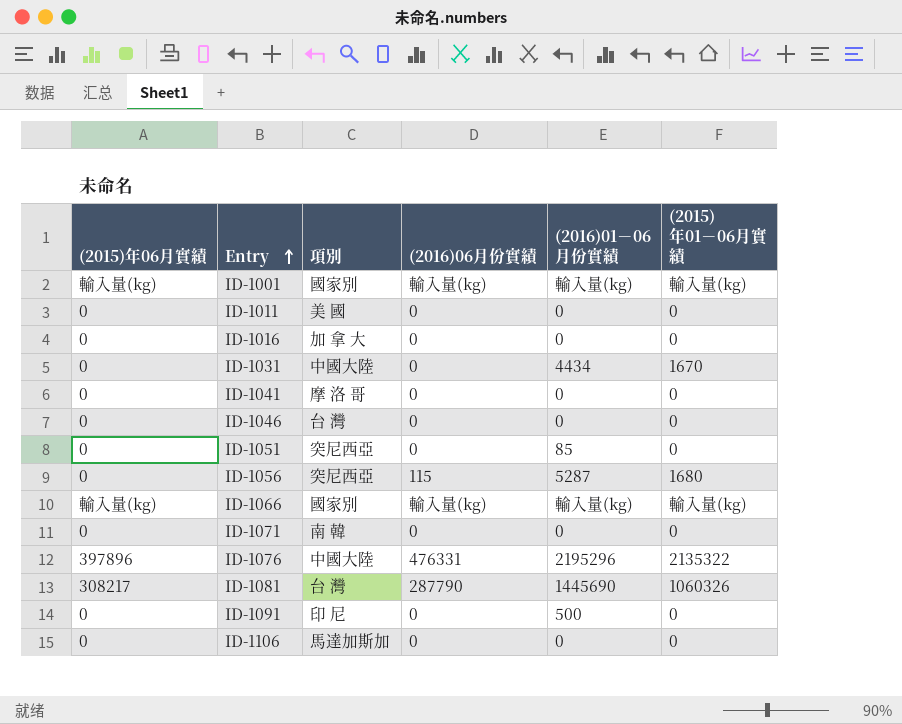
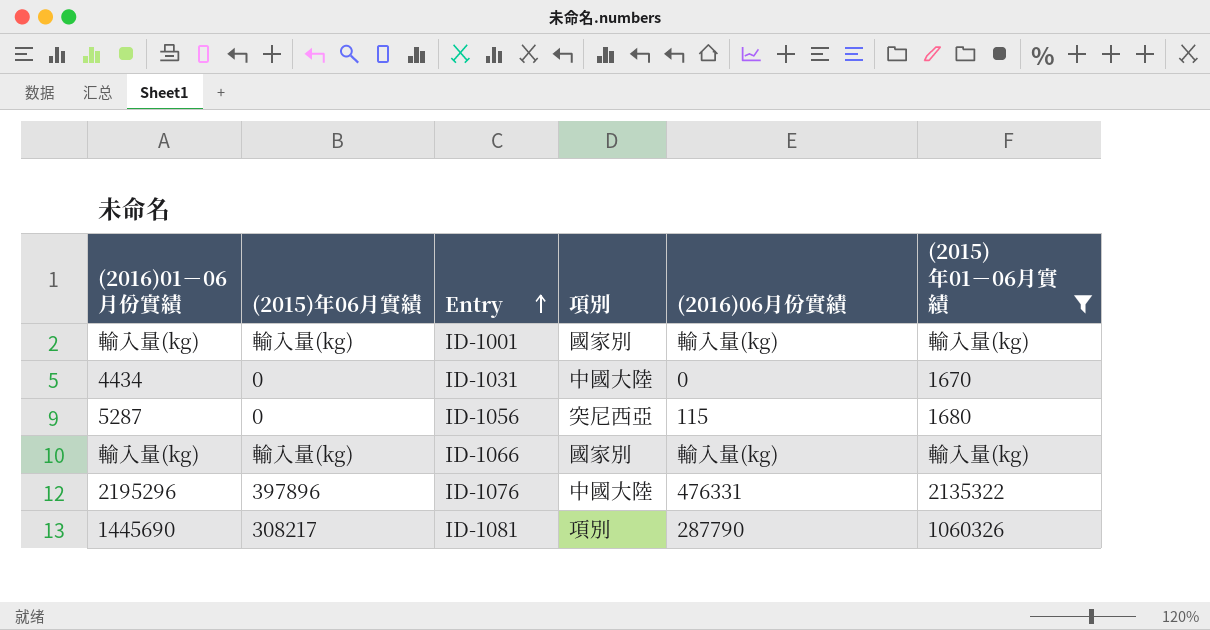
filter: none -> (2015)年01－06月實績 != 0
column (2016)01－06月份實績 | position: 5 -> 1
ID-1081 | 項別: 台 灣 -> 項別

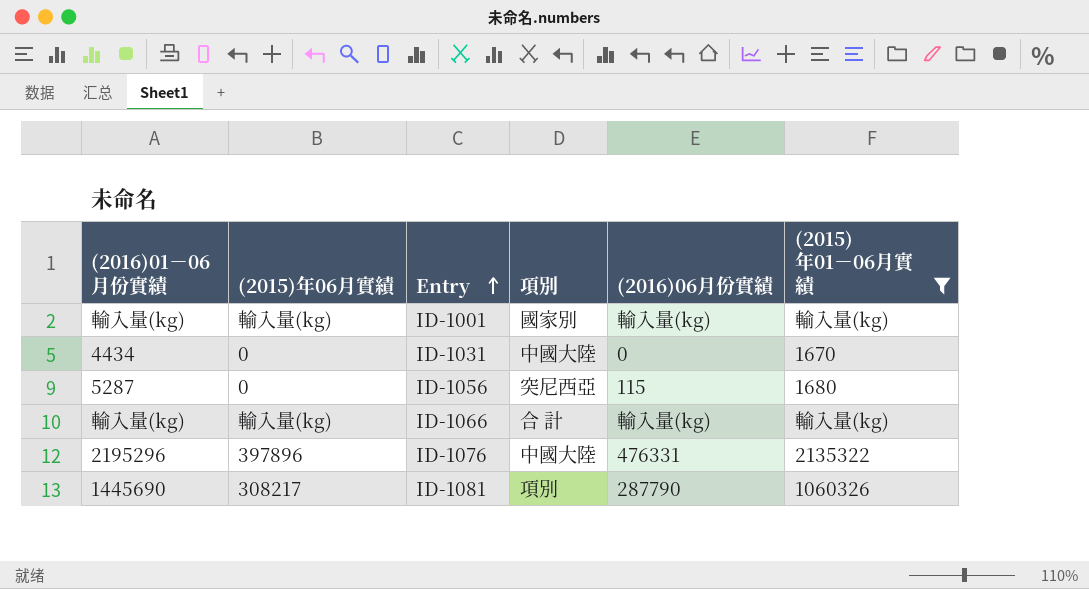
ID-1066 | 項別: 國家別 -> 合 計

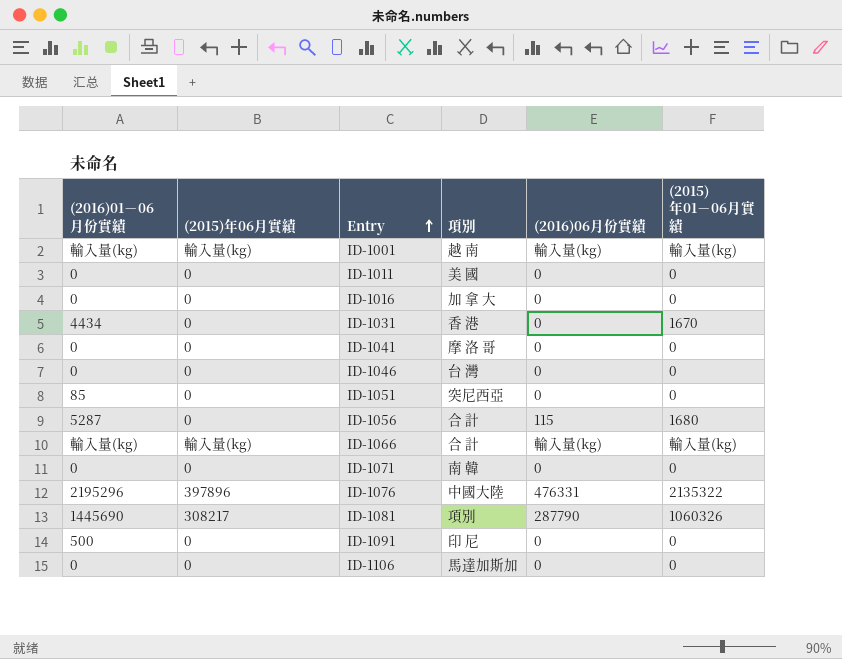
filter: (2015)年01－06月實績 != 0 -> none
ID-1001 | 項別: 國家別 -> 越 南
ID-1031 | 項別: 中國大陸 -> 香 港
ID-1056 | 項別: 突尼西亞 -> 合 計

